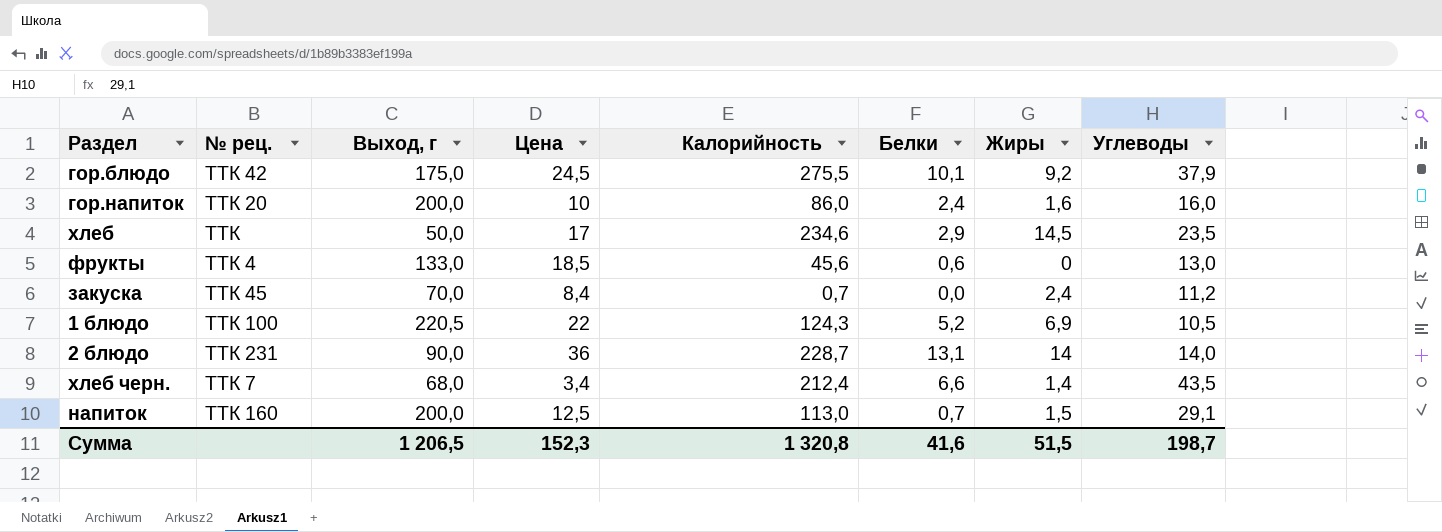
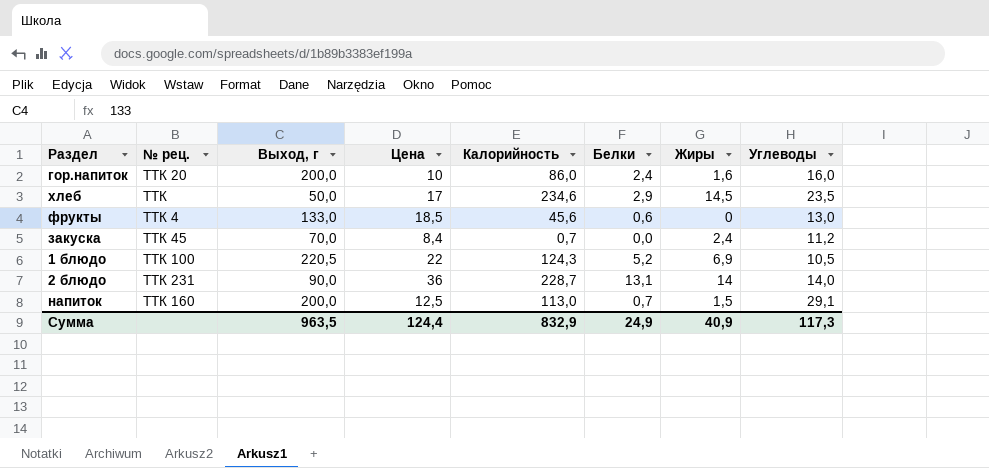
row гор.блюдо: ТТК 42 | 175,0 | 24,5 | 275,5 | 10,1 | 9,2 | 37,9 -> none
row хлеб черн.: ТТК 7 | 68,0 | 3,4 | 212,4 | 6,6 | 1,4 | 43,5 -> none
Сумма | Выход, г: 1 206,5 -> 963,5
Сумма | Цена: 152,3 -> 124,4
Сумма | Калорийность: 1 320,8 -> 832,9
Сумма | Белки: 41,6 -> 24,9
Сумма | Жиры: 51,5 -> 40,9
Сумма | Углеводы: 198,7 -> 117,3

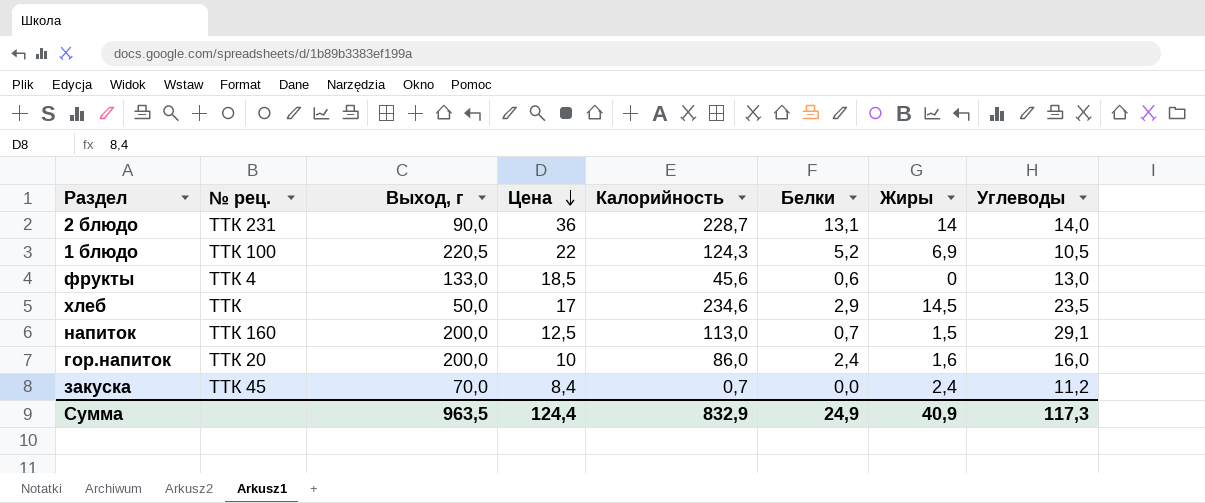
row order: none -> Цена descending

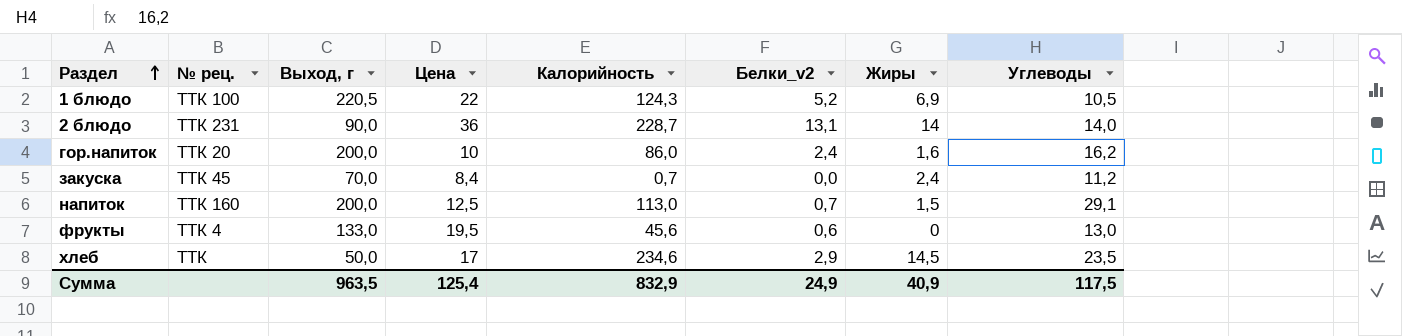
row order: Цена descending -> Раздел ascending
column name: Белки -> Белки_v2
гор.напиток | Углеводы: 16,0 -> 16,2
фрукты | Цена: 18,5 -> 19,5
Сумма | Цена: 124,4 -> 125,4
Сумма | Углеводы: 117,3 -> 117,5

